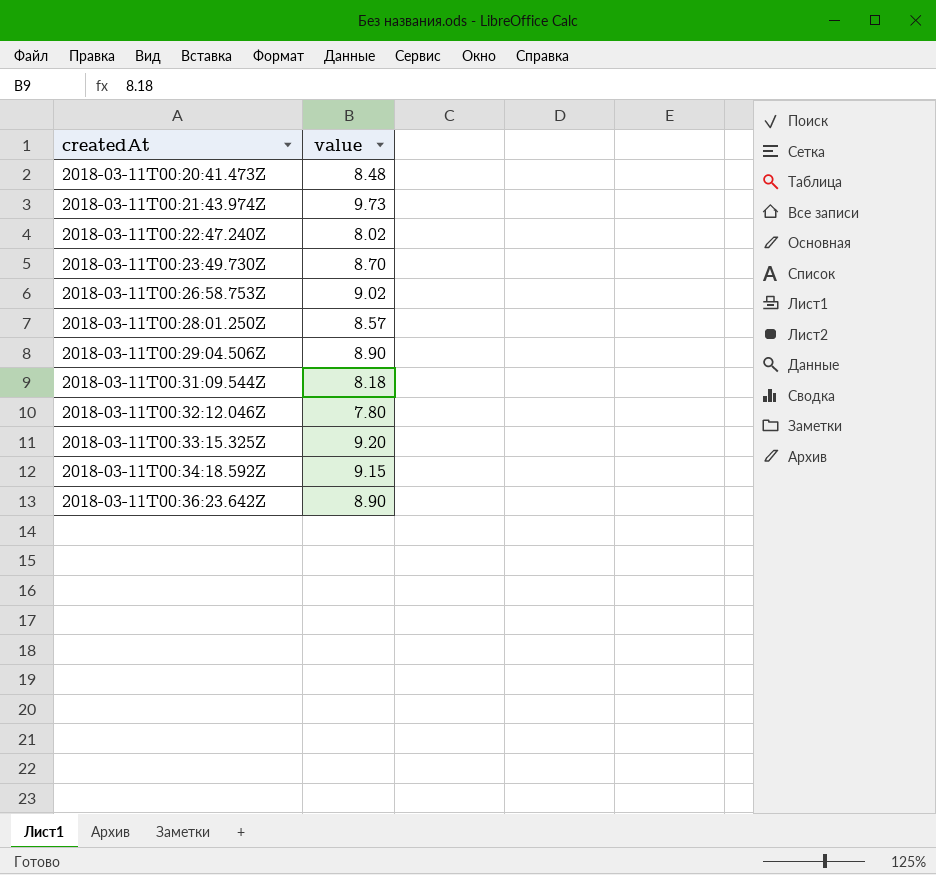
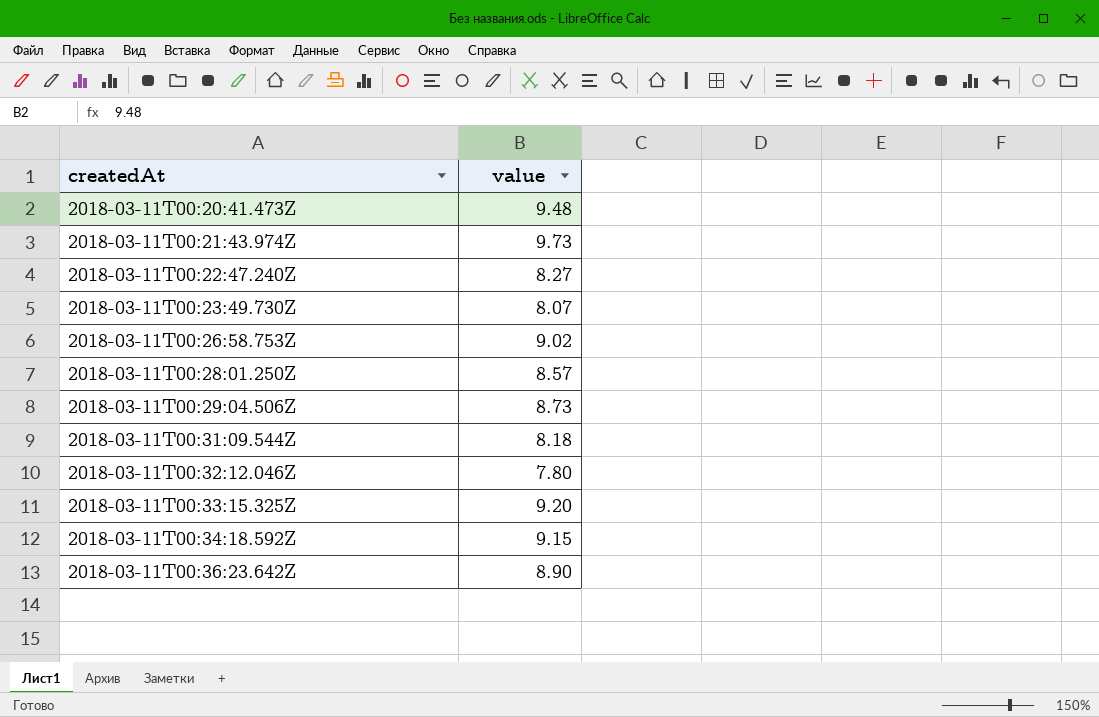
2018-03-11T00:20:41.473Z | value: 8.48 -> 9.48
2018-03-11T00:22:47.240Z | value: 8.02 -> 8.27
2018-03-11T00:23:49.730Z | value: 8.70 -> 8.07
2018-03-11T00:29:04.506Z | value: 8.90 -> 8.73

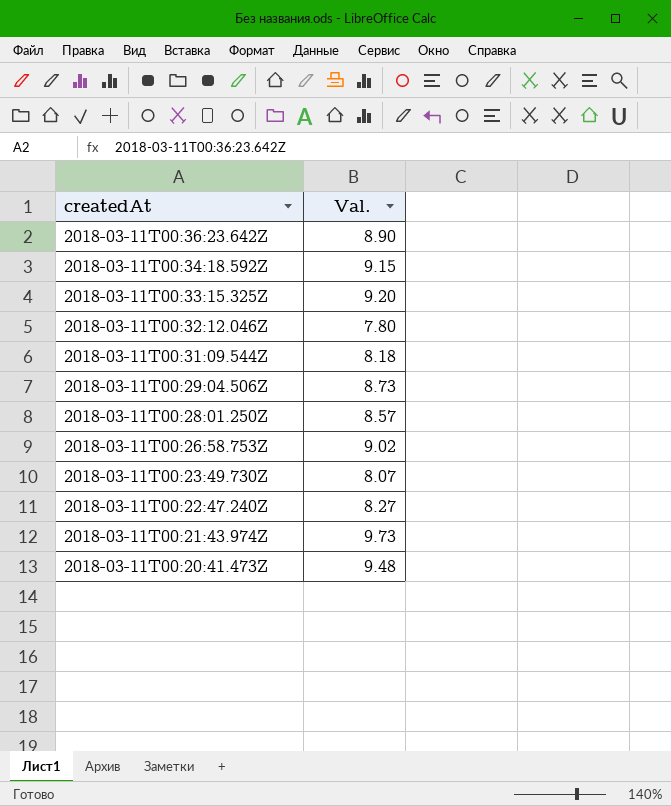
row order: createdAt ascending -> createdAt descending
column name: value -> Val.

